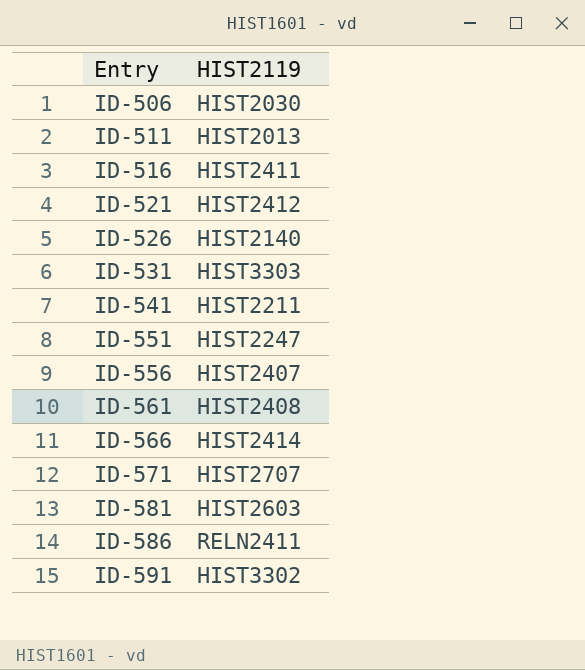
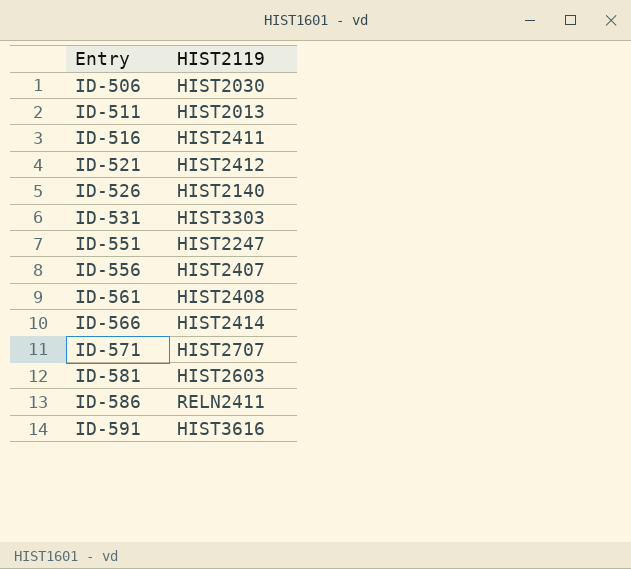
row ID-541: HIST2211 -> none
ID-591 | HIST2119: HIST3302 -> HIST3616

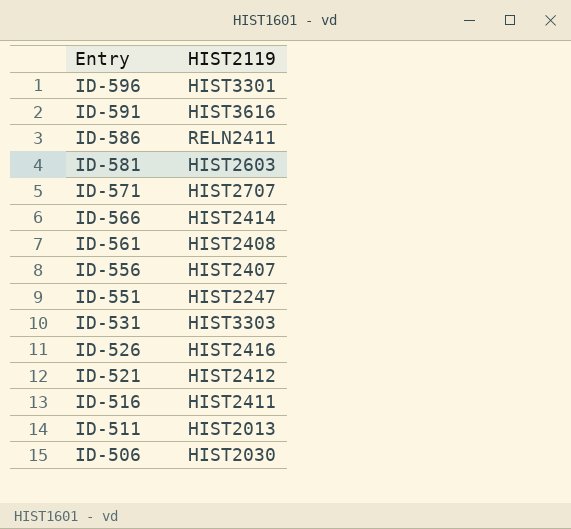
row order: Entry ascending -> Entry descending
row ID-596: none -> HIST3301
ID-526 | HIST2119: HIST2140 -> HIST2416

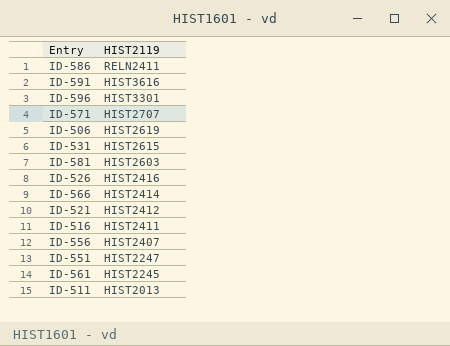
row order: Entry descending -> HIST2119 descending
ID-506 | HIST2119: HIST2030 -> HIST2619
ID-531 | HIST2119: HIST3303 -> HIST2615
ID-561 | HIST2119: HIST2408 -> HIST2245

